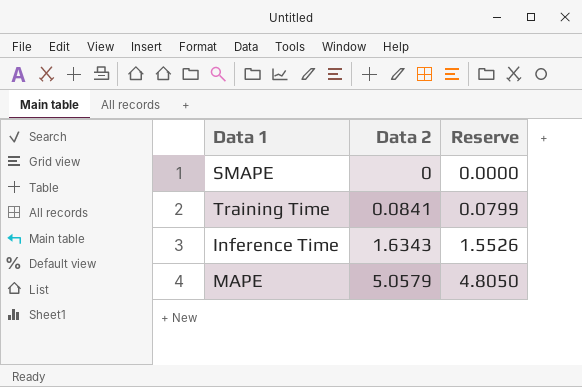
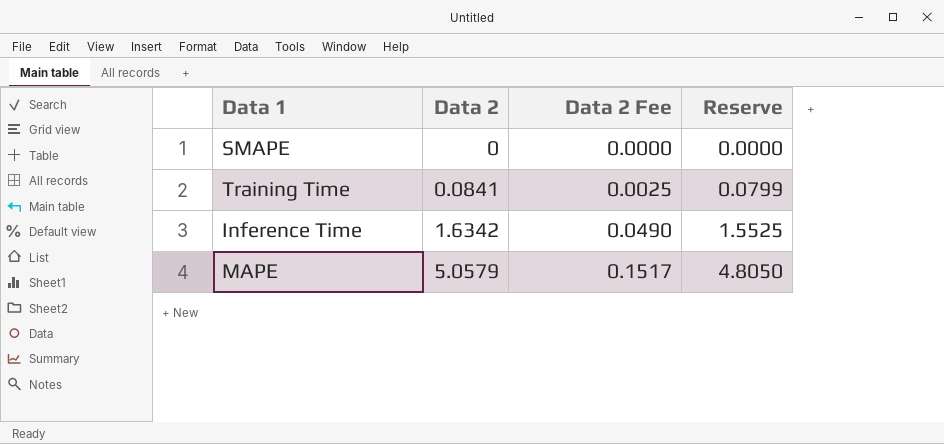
column Data 2 Fee | formula: none -> [Data 2] * 0.03
Inference Time | Data 2: 1.6343 -> 1.6342
Inference Time | Reserve: 1.5526 -> 1.5525

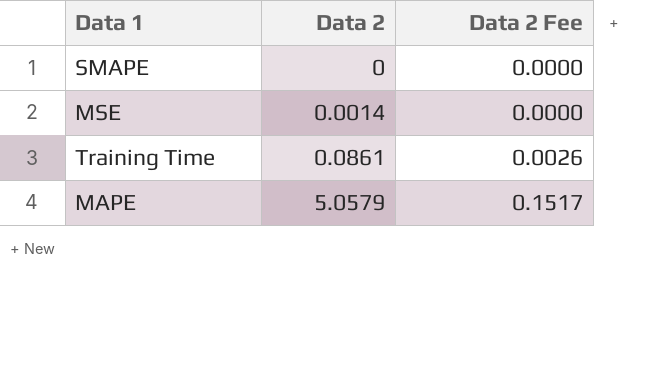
column Reserve | formula: [Data 2] * 0.95 -> none
row Inference Time: 1.6342 | 0.0490 | 1.5525 -> none
row MSE: none -> 0.0014 | 0.0000
Training Time | Data 2: 0.0841 -> 0.0861
Training Time | Data 2 Fee: 0.0025 -> 0.0026

